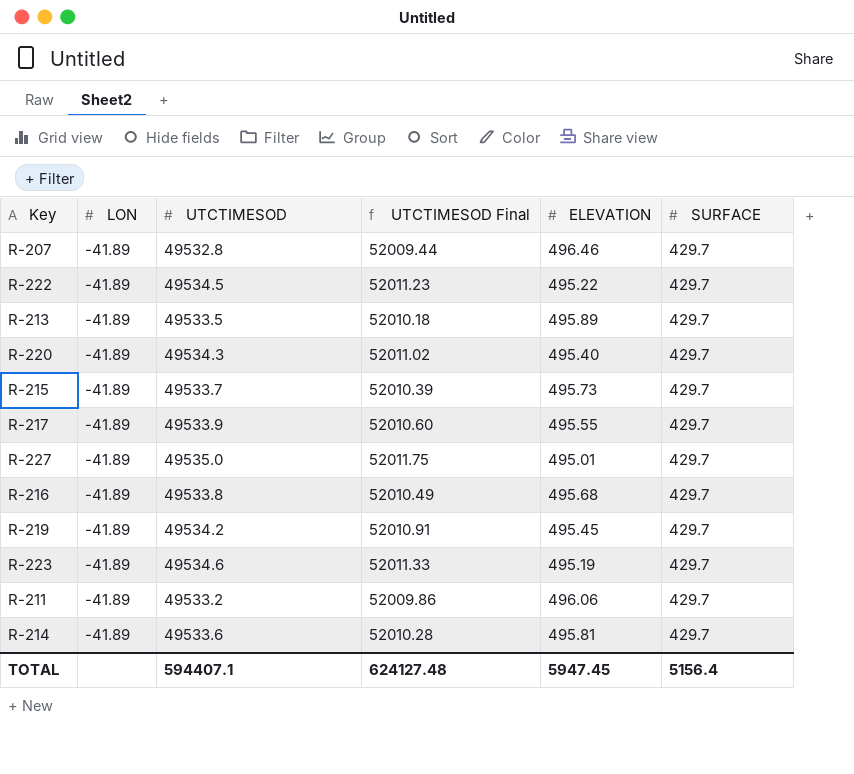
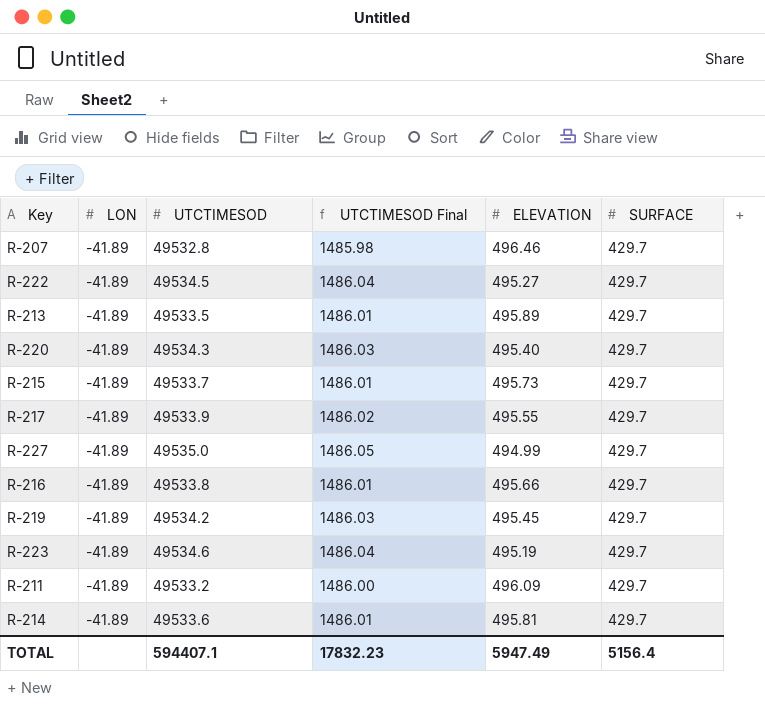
column UTCTIMESOD Final | formula: [UTCTIMESOD] * 1.05 -> [UTCTIMESOD] * 0.03
R-222 | ELEVATION: 495.22 -> 495.27
R-227 | ELEVATION: 495.01 -> 494.99
R-216 | ELEVATION: 495.68 -> 495.66
R-211 | ELEVATION: 496.06 -> 496.09
TOTAL | UTCTIMESOD Final: 624127.48 -> 17832.23
TOTAL | ELEVATION: 5947.45 -> 5947.49

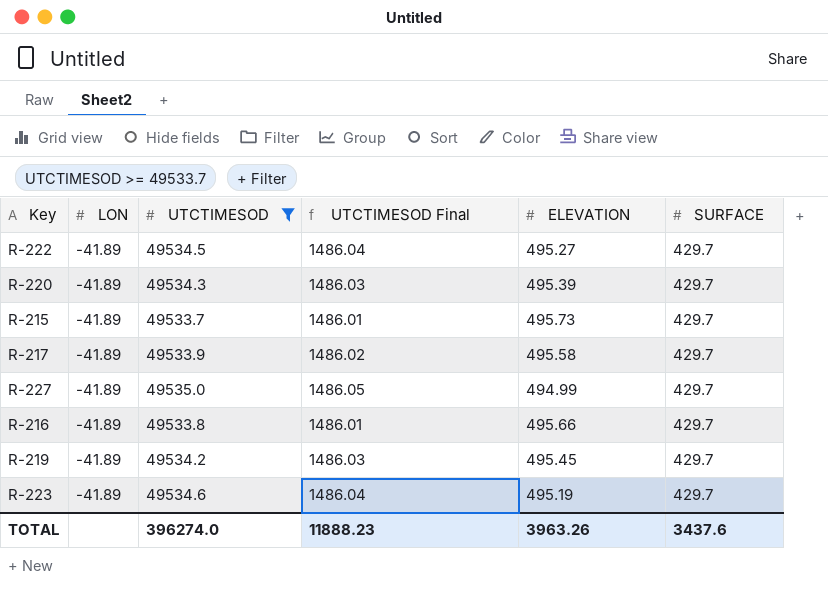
filter: none -> UTCTIMESOD >= 49533.7
R-220 | ELEVATION: 495.40 -> 495.39
R-217 | ELEVATION: 495.55 -> 495.58
TOTAL | UTCTIMESOD: 594407.1 -> 396274.0
TOTAL | UTCTIMESOD Final: 17832.23 -> 11888.23
TOTAL | ELEVATION: 5947.49 -> 3963.26
TOTAL | SURFACE: 5156.4 -> 3437.6

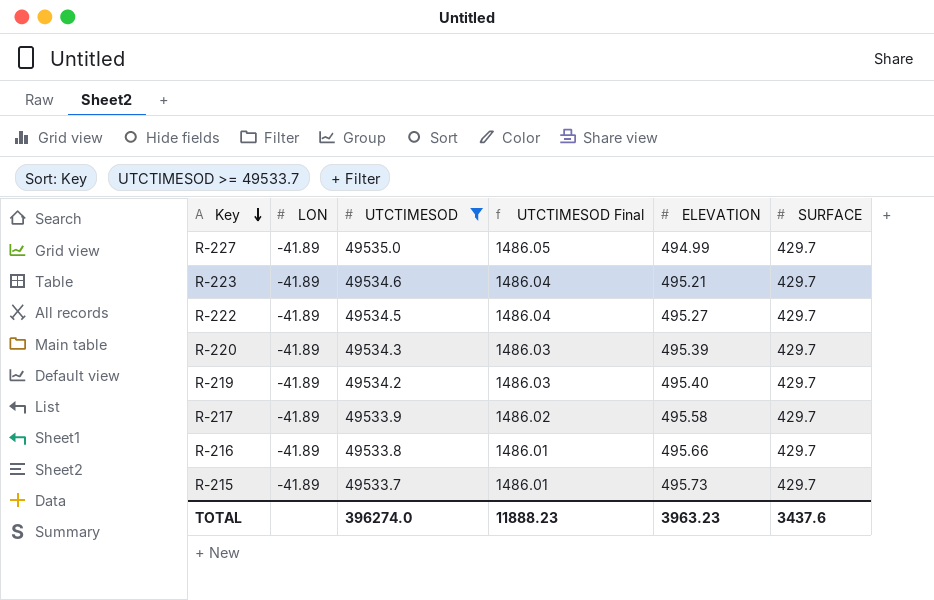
row order: none -> Key descending
R-223 | ELEVATION: 495.19 -> 495.21
R-219 | ELEVATION: 495.45 -> 495.40
TOTAL | ELEVATION: 3963.26 -> 3963.23

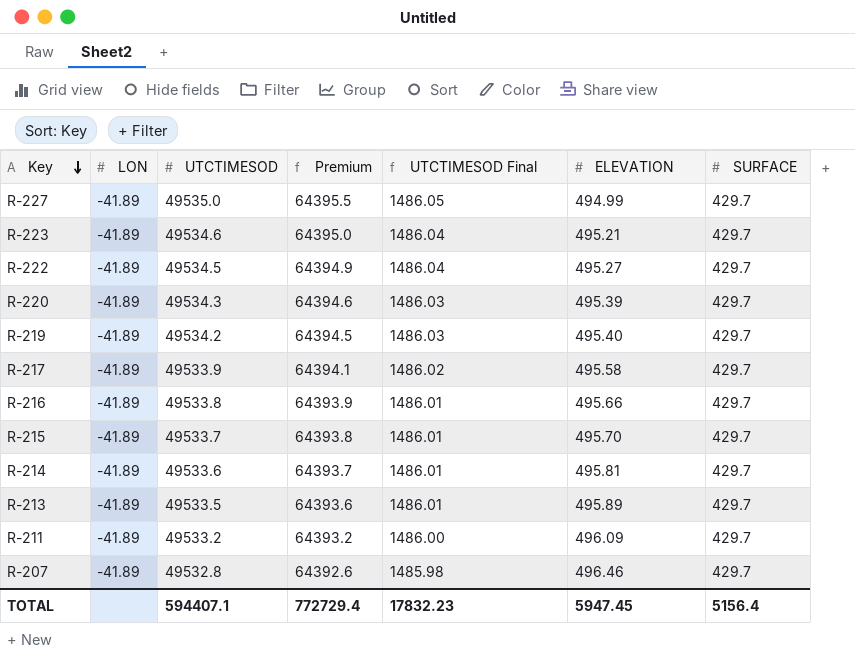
filter: UTCTIMESOD >= 49533.7 -> none
column Premium | formula: none -> [UTCTIMESOD] * 1.3
R-215 | ELEVATION: 495.73 -> 495.70
TOTAL | UTCTIMESOD: 396274.0 -> 594407.1
TOTAL | UTCTIMESOD Final: 11888.23 -> 17832.23
TOTAL | ELEVATION: 3963.23 -> 5947.45
TOTAL | SURFACE: 3437.6 -> 5156.4

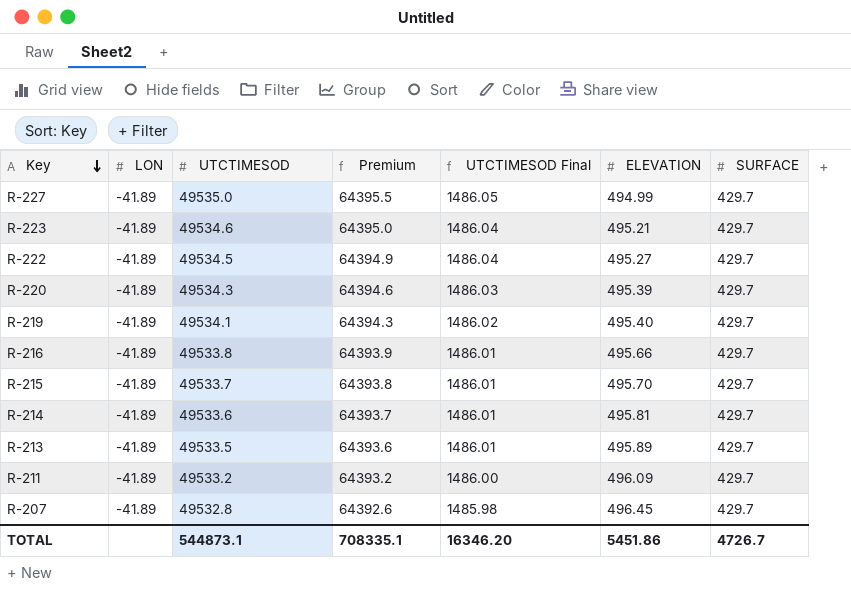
row R-217: -41.89 | 49533.9 | 64394.1 | 1486.02 | 495.58 | 429.7 -> none
R-219 | UTCTIMESOD: 49534.2 -> 49534.1
R-219 | Premium: 64394.5 -> 64394.3
R-219 | UTCTIMESOD Final: 1486.03 -> 1486.02
R-207 | ELEVATION: 496.46 -> 496.45
TOTAL | UTCTIMESOD: 594407.1 -> 544873.1
TOTAL | Premium: 772729.4 -> 708335.1
TOTAL | UTCTIMESOD Final: 17832.23 -> 16346.20
TOTAL | ELEVATION: 5947.45 -> 5451.86
TOTAL | SURFACE: 5156.4 -> 4726.7

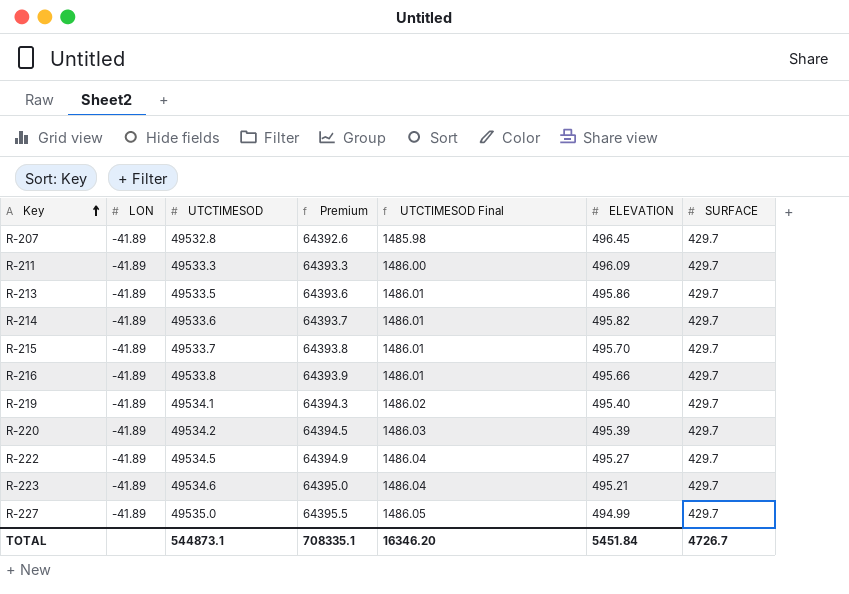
row order: Key descending -> Key ascending
R-211 | UTCTIMESOD: 49533.2 -> 49533.3
R-211 | Premium: 64393.2 -> 64393.3
R-213 | ELEVATION: 495.89 -> 495.86
R-214 | ELEVATION: 495.81 -> 495.82
R-220 | UTCTIMESOD: 49534.3 -> 49534.2
R-220 | Premium: 64394.6 -> 64394.5
TOTAL | ELEVATION: 5451.86 -> 5451.84

